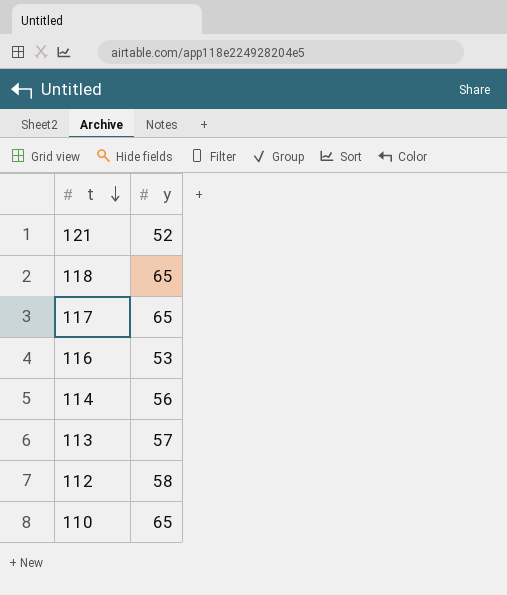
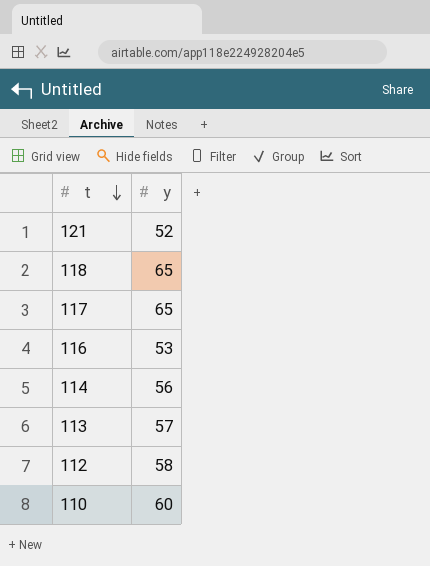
110 | y: 65 -> 60

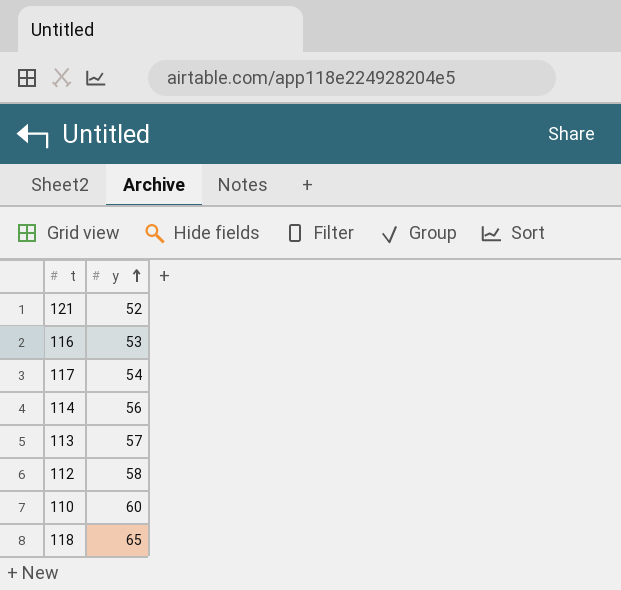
row order: t descending -> y ascending
117 | y: 65 -> 54

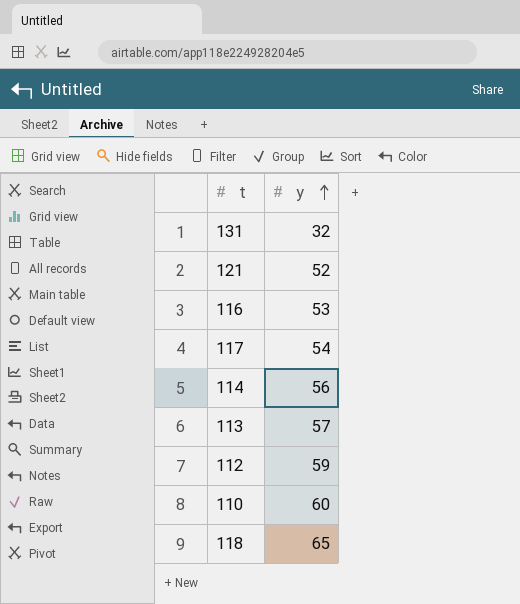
row 131: none -> 32
112 | y: 58 -> 59

